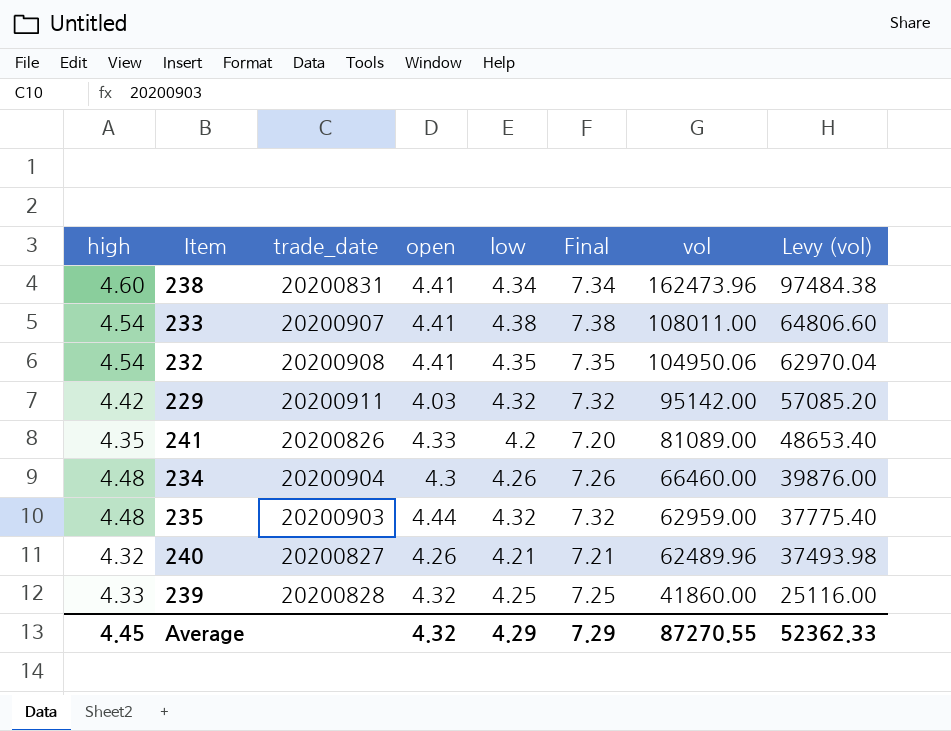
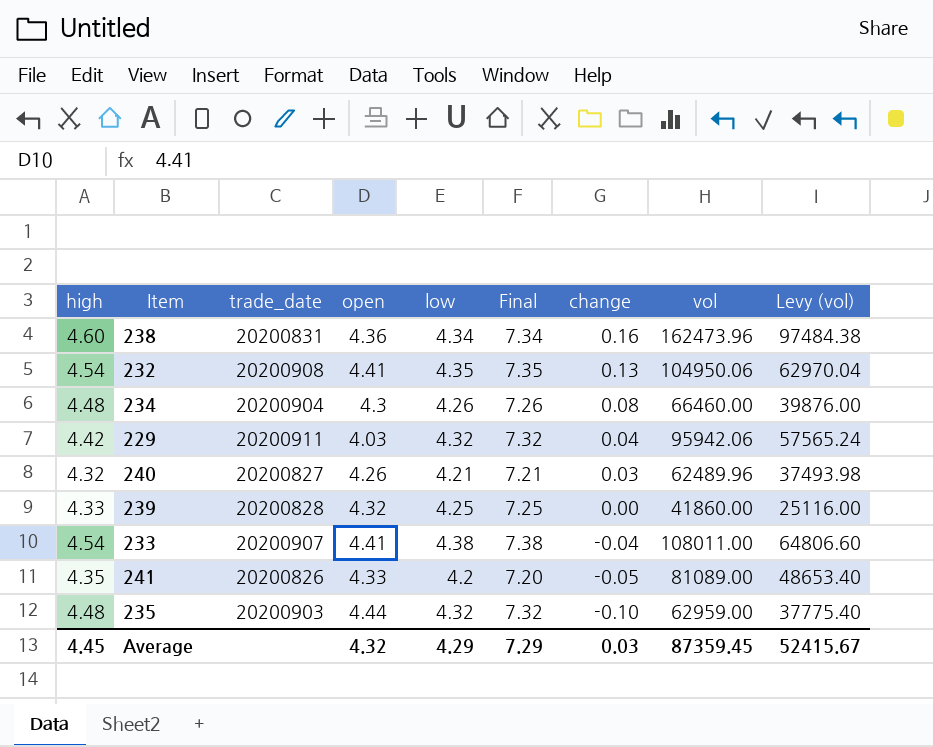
row order: vol descending -> change descending
column change | position: none -> 7
238 | open: 4.41 -> 4.36
229 | vol: 95142.00 -> 95942.06
229 | Levy (vol): 57085.20 -> 57565.24
Average | vol: 87270.55 -> 87359.45
Average | Levy (vol): 52362.33 -> 52415.67

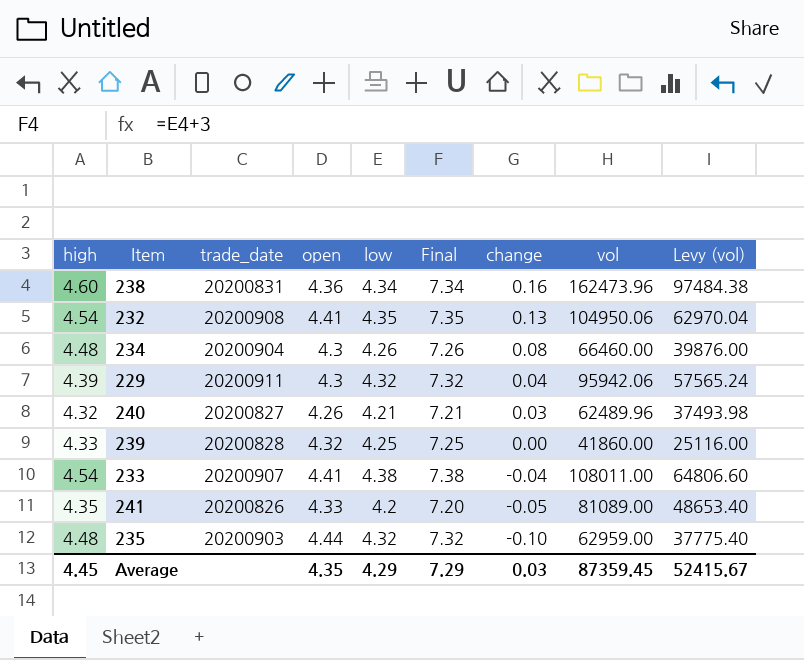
229 | high: 4.42 -> 4.39
229 | open: 4.03 -> 4.3
Average | open: 4.32 -> 4.35

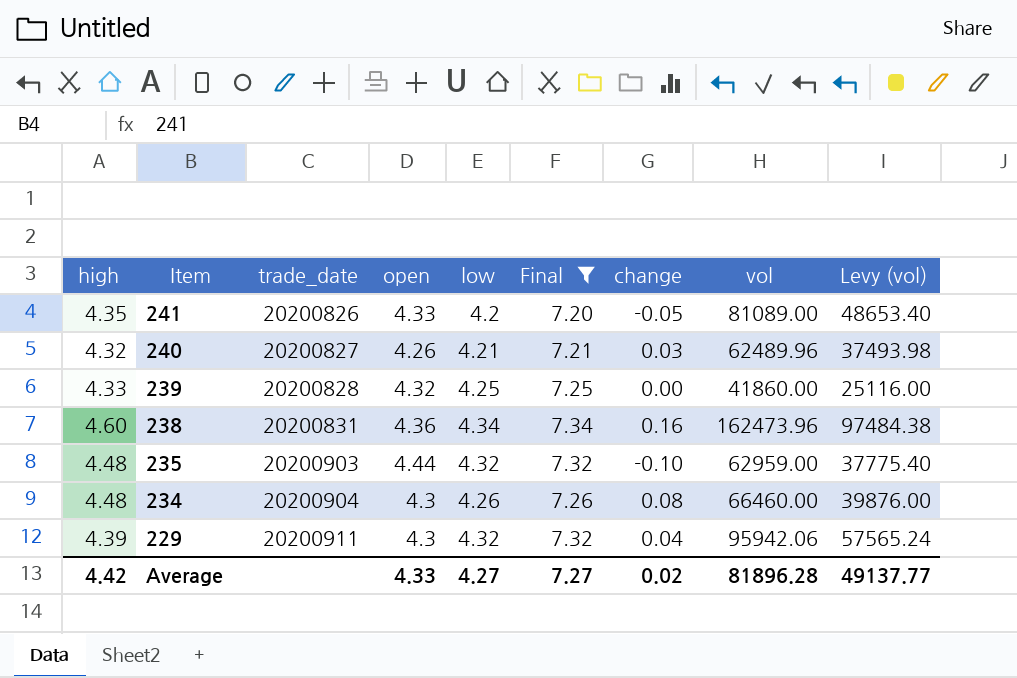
filter: none -> Final <= 7.34
row order: change descending -> Item descending
Average | high: 4.45 -> 4.42
Average | open: 4.35 -> 4.33
Average | low: 4.29 -> 4.27
Average | Final: 7.29 -> 7.27
Average | change: 0.03 -> 0.02
Average | vol: 87359.45 -> 81896.28
Average | Levy (vol): 52415.67 -> 49137.77

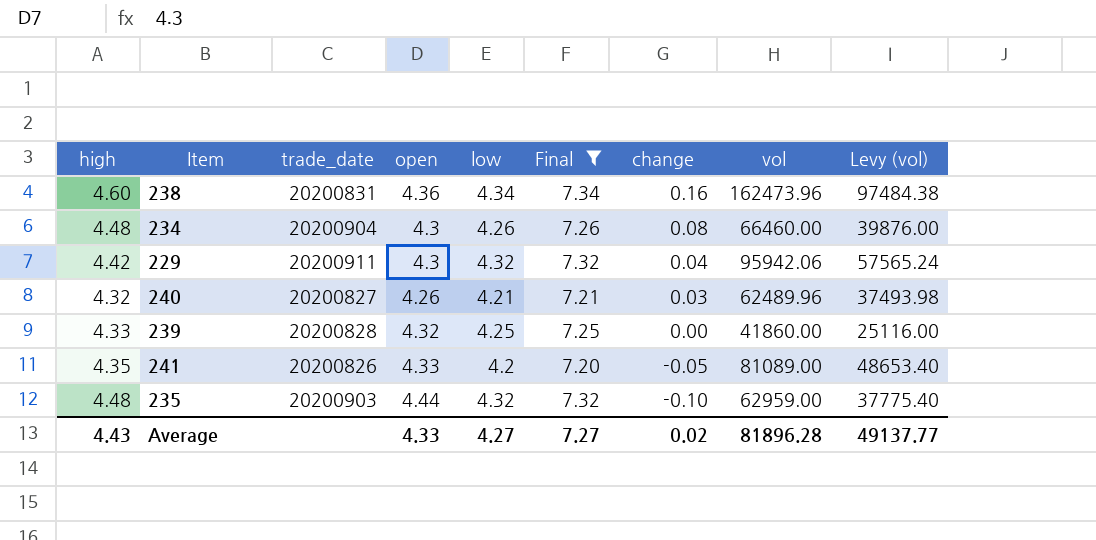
row order: Item descending -> change descending
229 | high: 4.39 -> 4.42
Average | high: 4.42 -> 4.43

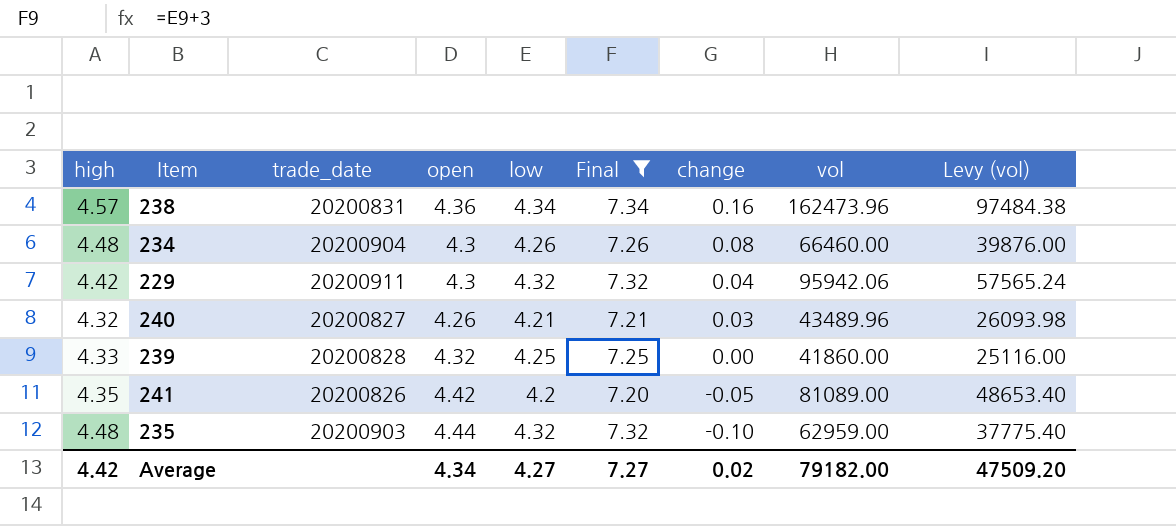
238 | high: 4.60 -> 4.57
240 | vol: 62489.96 -> 43489.96
240 | Levy (vol): 37493.98 -> 26093.98
241 | open: 4.33 -> 4.42
Average | high: 4.43 -> 4.42
Average | open: 4.33 -> 4.34
Average | vol: 81896.28 -> 79182.00
Average | Levy (vol): 49137.77 -> 47509.20

